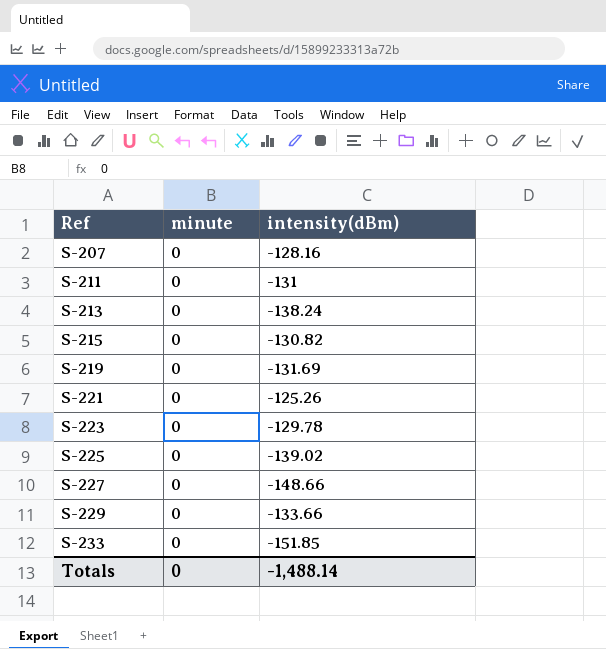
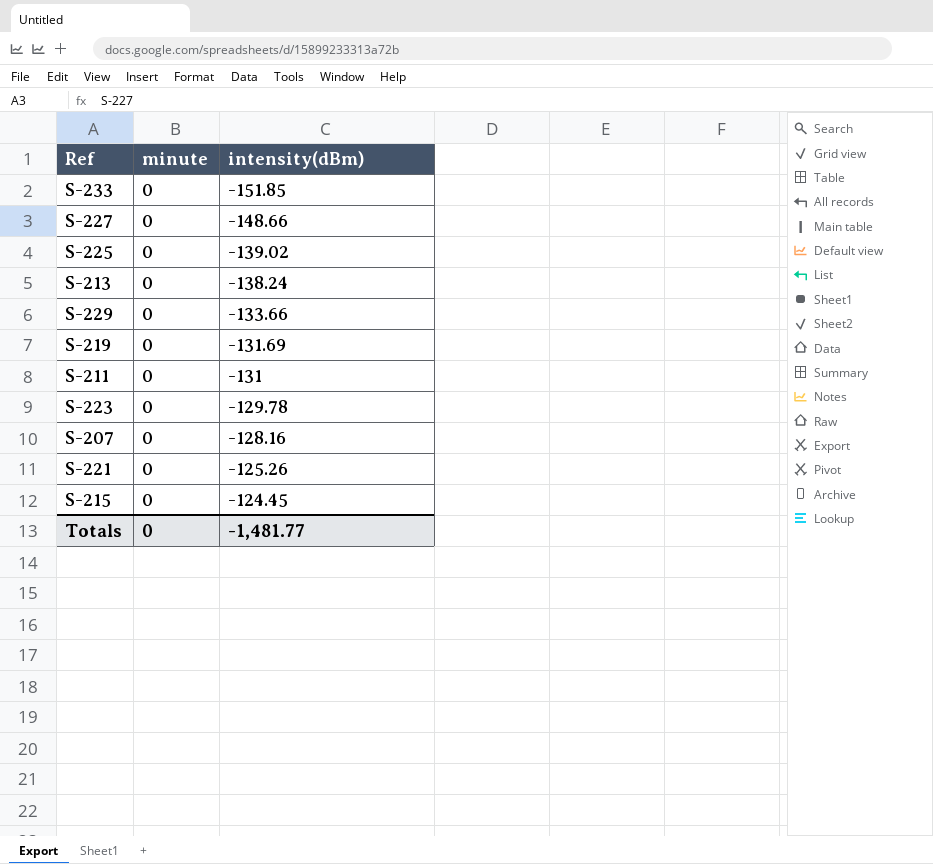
row order: Ref ascending -> intensity(dBm) ascending
S-215 | intensity(dBm): -130.82 -> -124.45
Totals | intensity(dBm): -1,488.14 -> -1,481.77

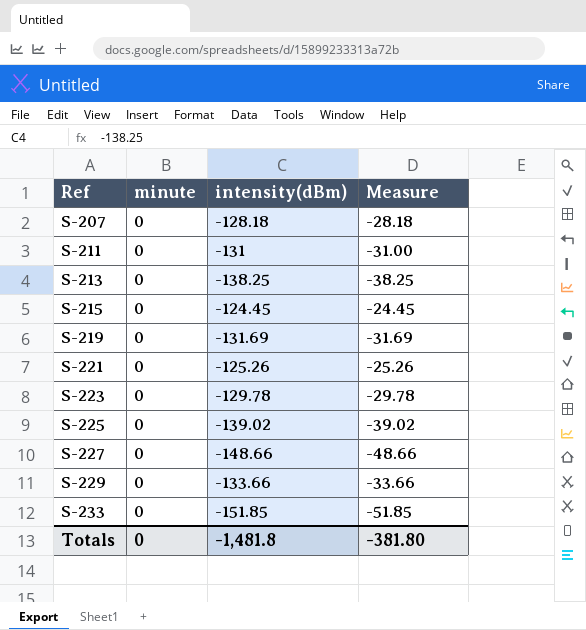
row order: intensity(dBm) ascending -> Ref ascending
column Measure | formula: none -> [intensity(dBm)] + 100
S-207 | intensity(dBm): -128.16 -> -128.18
S-213 | intensity(dBm): -138.24 -> -138.25
Totals | intensity(dBm): -1,481.77 -> -1,481.8

